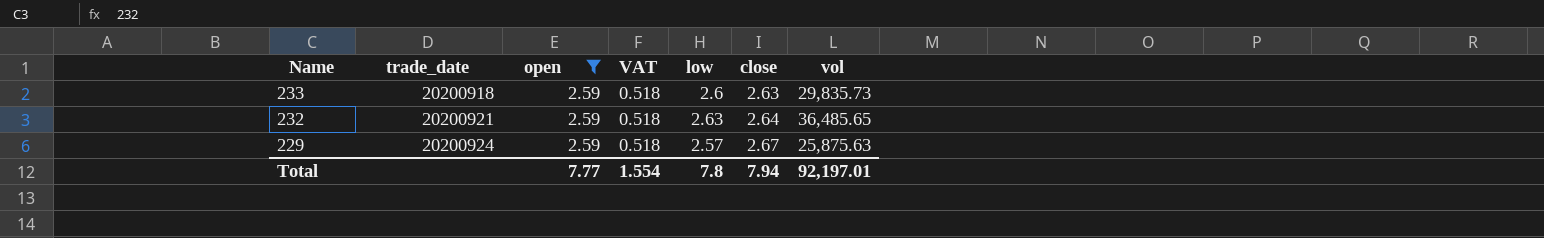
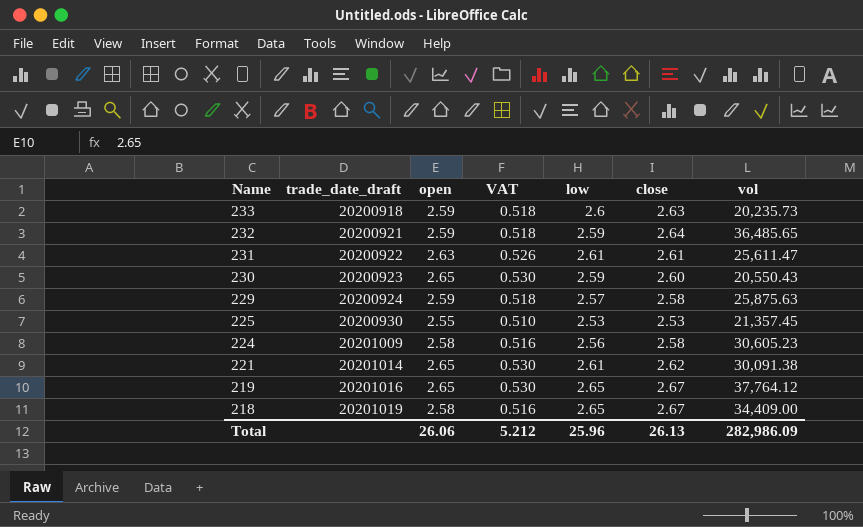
filter: open = 2.59 -> none
column name: trade_date -> trade_date_draft
233 | vol: 29,835.73 -> 20,235.73
232 | low: 2.63 -> 2.59
229 | close: 2.67 -> 2.58
Total | open: 7.77 -> 26.06
Total | VAT: 1.554 -> 5.212
Total | low: 7.8 -> 25.96
Total | close: 7.94 -> 26.13
Total | vol: 92,197.01 -> 282,986.09

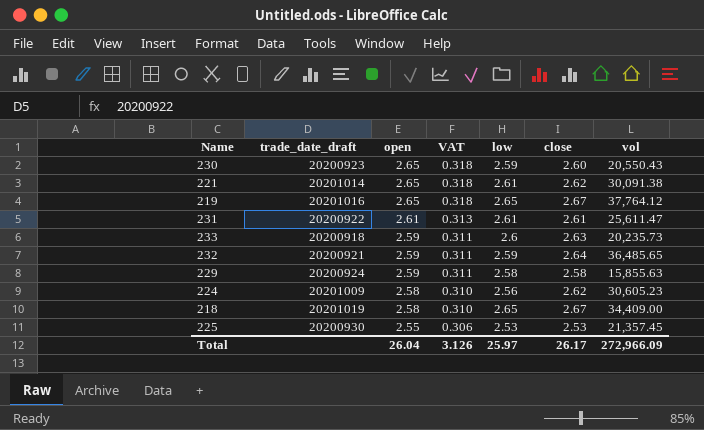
row order: Name descending -> open descending
column VAT | formula: [open] * 0.2 -> [open] * 0.12
231 | open: 2.63 -> 2.61
229 | low: 2.57 -> 2.58
229 | vol: 25,875.63 -> 15,855.63
224 | close: 2.58 -> 2.62
Total | open: 26.06 -> 26.04
Total | VAT: 5.212 -> 3.126
Total | low: 25.96 -> 25.97
Total | close: 26.13 -> 26.17
Total | vol: 282,986.09 -> 272,966.09

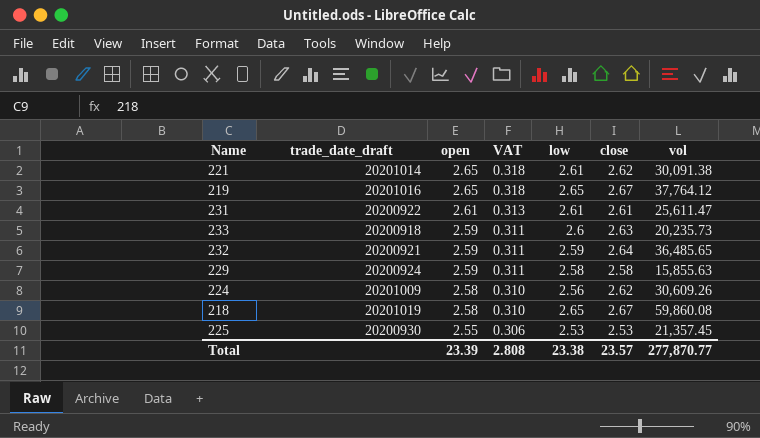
row 230: 20200923 | 2.65 | 0.318 | 2.59 | 2.60 | 20,550.43 -> none
224 | vol: 30,605.23 -> 30,609.26
218 | vol: 34,409.00 -> 59,860.08
Total | open: 26.04 -> 23.39
Total | VAT: 3.126 -> 2.808
Total | low: 25.97 -> 23.38
Total | close: 26.17 -> 23.57
Total | vol: 272,966.09 -> 277,870.77

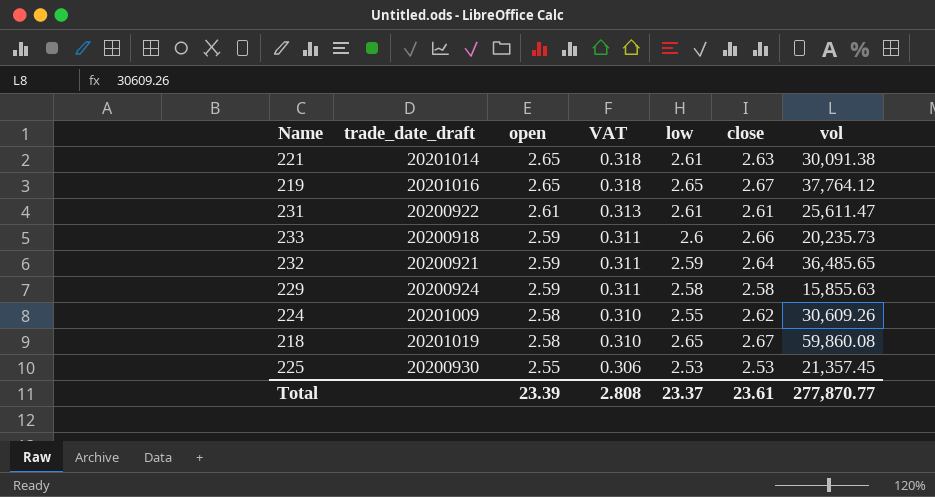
221 | close: 2.62 -> 2.63
233 | close: 2.63 -> 2.66
224 | low: 2.56 -> 2.55
Total | low: 23.38 -> 23.37
Total | close: 23.57 -> 23.61

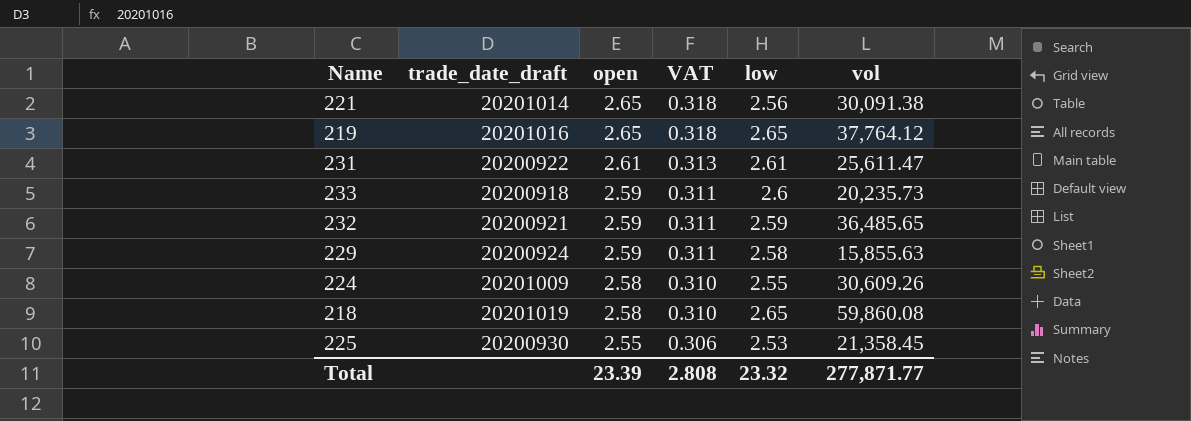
column close | position: 6 -> none
221 | low: 2.61 -> 2.56
225 | vol: 21,357.45 -> 21,358.45
Total | low: 23.37 -> 23.32
Total | vol: 277,870.77 -> 277,871.77

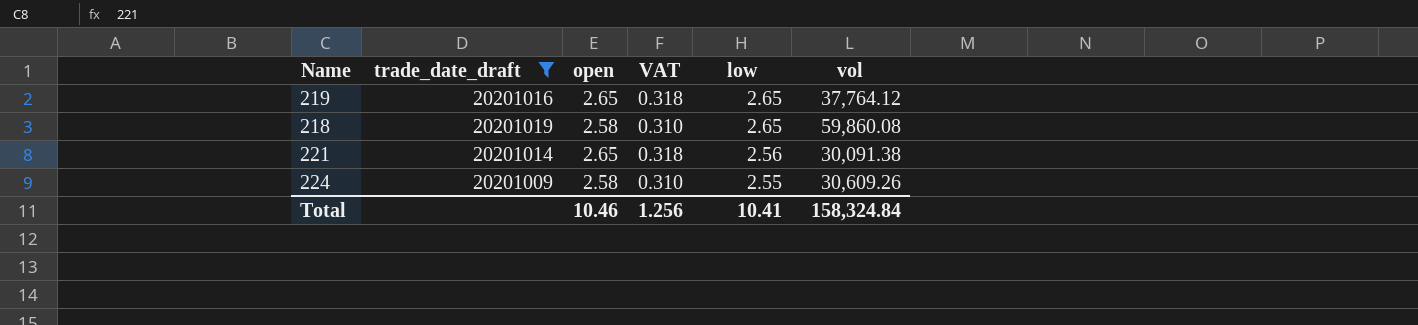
filter: none -> trade_date_draft >= 20201009
row order: open descending -> low descending
Total | open: 23.39 -> 10.46
Total | VAT: 2.808 -> 1.256
Total | low: 23.32 -> 10.41
Total | vol: 277,871.77 -> 158,324.84

